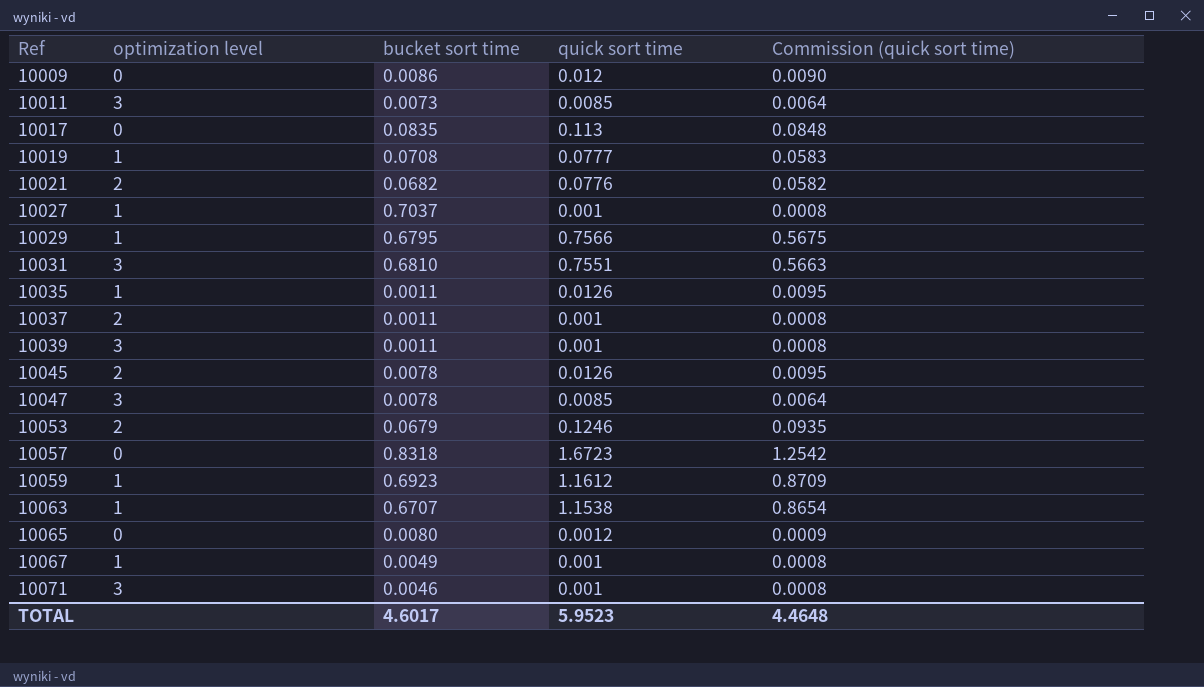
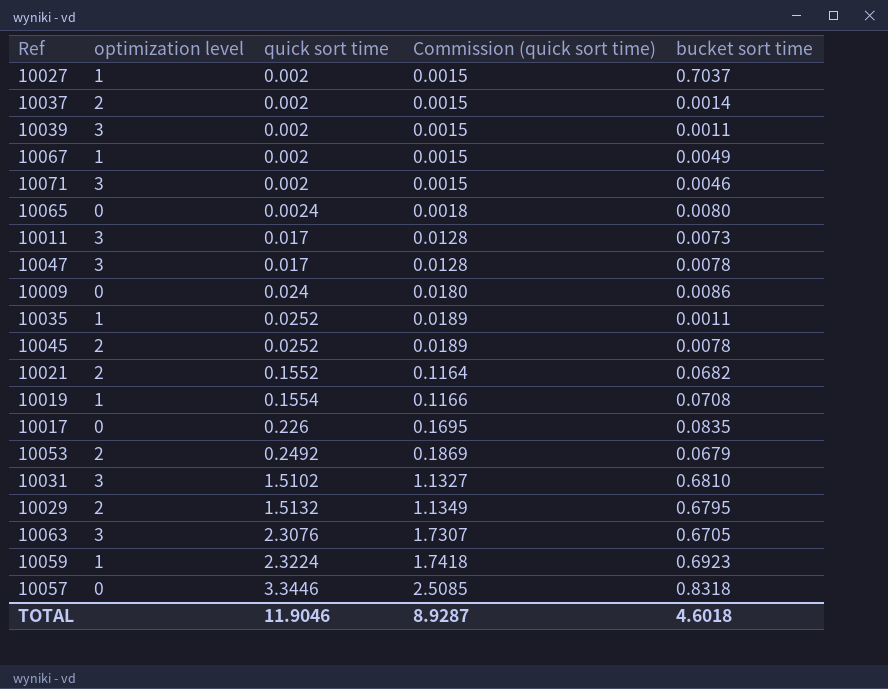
row order: Ref ascending -> quick sort time ascending
column bucket sort time | position: 3 -> 5
10027 | quick sort time: 0.001 -> 0.002
10027 | Commission (quick sort time): 0.0008 -> 0.0015
10037 | quick sort time: 0.001 -> 0.002
10037 | Commission (quick sort time): 0.0008 -> 0.0015
10037 | bucket sort time: 0.0011 -> 0.0014
10039 | quick sort time: 0.001 -> 0.002
10039 | Commission (quick sort time): 0.0008 -> 0.0015
10067 | quick sort time: 0.001 -> 0.002
10067 | Commission (quick sort time): 0.0008 -> 0.0015
10071 | quick sort time: 0.001 -> 0.002
10071 | Commission (quick sort time): 0.0008 -> 0.0015
10065 | quick sort time: 0.0012 -> 0.0024
10065 | Commission (quick sort time): 0.0009 -> 0.0018
10011 | quick sort time: 0.0085 -> 0.017
10011 | Commission (quick sort time): 0.0064 -> 0.0128
10047 | quick sort time: 0.0085 -> 0.017
10047 | Commission (quick sort time): 0.0064 -> 0.0128
10009 | quick sort time: 0.012 -> 0.024
10009 | Commission (quick sort time): 0.0090 -> 0.0180
10035 | quick sort time: 0.0126 -> 0.0252
10035 | Commission (quick sort time): 0.0095 -> 0.0189
10045 | quick sort time: 0.0126 -> 0.0252
10045 | Commission (quick sort time): 0.0095 -> 0.0189
10021 | quick sort time: 0.0776 -> 0.1552
10021 | Commission (quick sort time): 0.0582 -> 0.1164
10019 | quick sort time: 0.0777 -> 0.1554
10019 | Commission (quick sort time): 0.0583 -> 0.1166
10017 | quick sort time: 0.113 -> 0.226
10017 | Commission (quick sort time): 0.0848 -> 0.1695
10053 | quick sort time: 0.1246 -> 0.2492
10053 | Commission (quick sort time): 0.0935 -> 0.1869
10031 | quick sort time: 0.7551 -> 1.5102
10031 | Commission (quick sort time): 0.5663 -> 1.1327
10029 | optimization level: 1 -> 2
10029 | quick sort time: 0.7566 -> 1.5132
10029 | Commission (quick sort time): 0.5675 -> 1.1349
10063 | optimization level: 1 -> 3
10063 | quick sort time: 1.1538 -> 2.3076
10063 | Commission (quick sort time): 0.8654 -> 1.7307
10063 | bucket sort time: 0.6707 -> 0.6705
10059 | quick sort time: 1.1612 -> 2.3224
10059 | Commission (quick sort time): 0.8709 -> 1.7418
10057 | quick sort time: 1.6723 -> 3.3446
10057 | Commission (quick sort time): 1.2542 -> 2.5085
TOTAL | quick sort time: 5.9523 -> 11.9046
TOTAL | Commission (quick sort time): 4.4648 -> 8.9287
TOTAL | bucket sort time: 4.6017 -> 4.6018

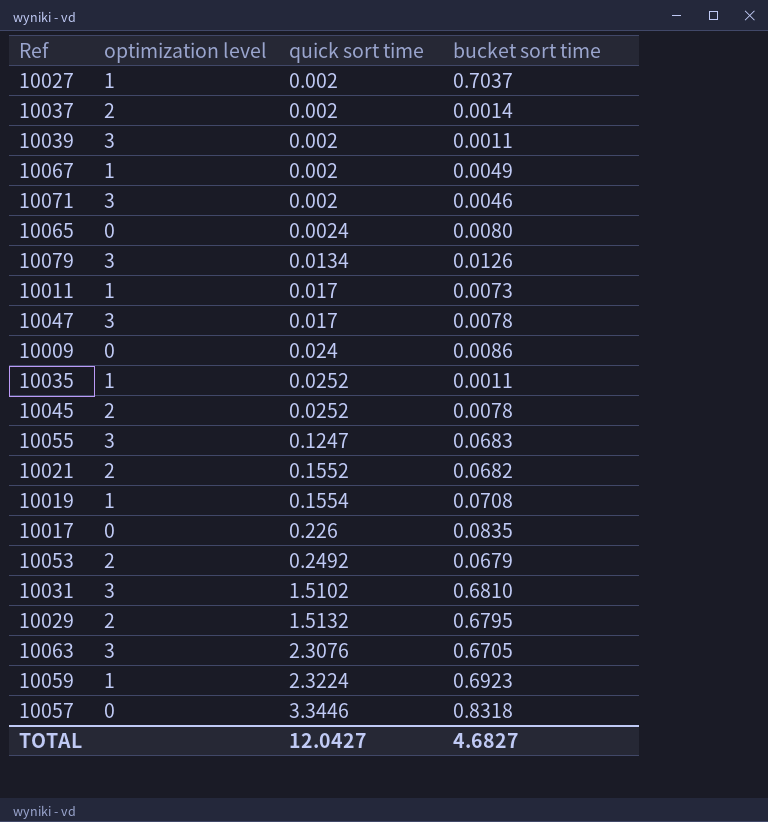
column Commission (quick sort time) | formula: [quick sort time] * 0.75 -> none
row 10079: none -> 3 | 0.0134 | 0.0126
10011 | optimization level: 3 -> 1
row 10055: none -> 3 | 0.1247 | 0.0683
TOTAL | quick sort time: 11.9046 -> 12.0427
TOTAL | bucket sort time: 4.6018 -> 4.6827

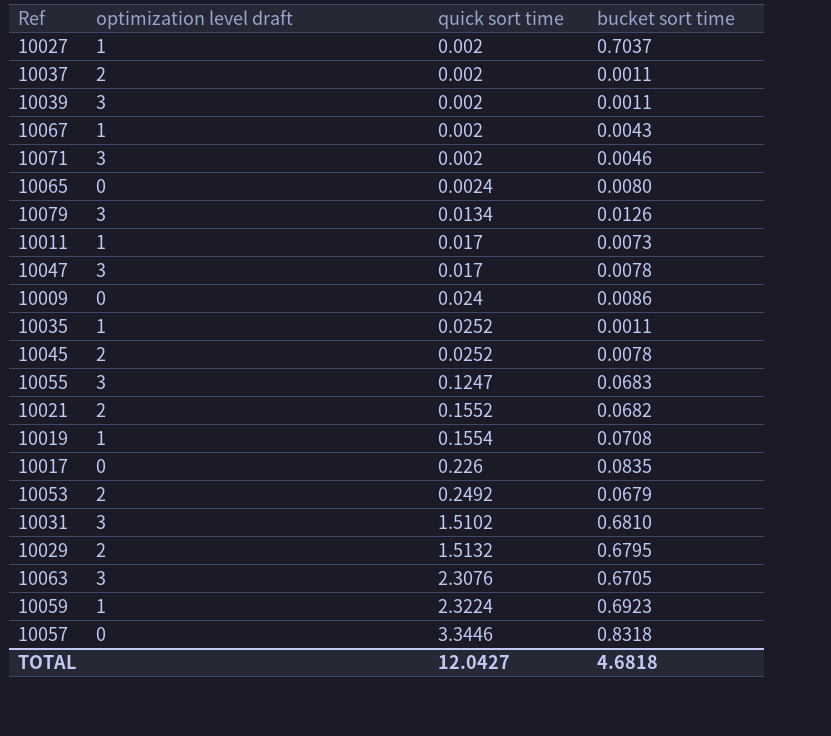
column name: optimization level -> optimization level draft
10037 | bucket sort time: 0.0014 -> 0.0011
10067 | bucket sort time: 0.0049 -> 0.0043
TOTAL | bucket sort time: 4.6827 -> 4.6818

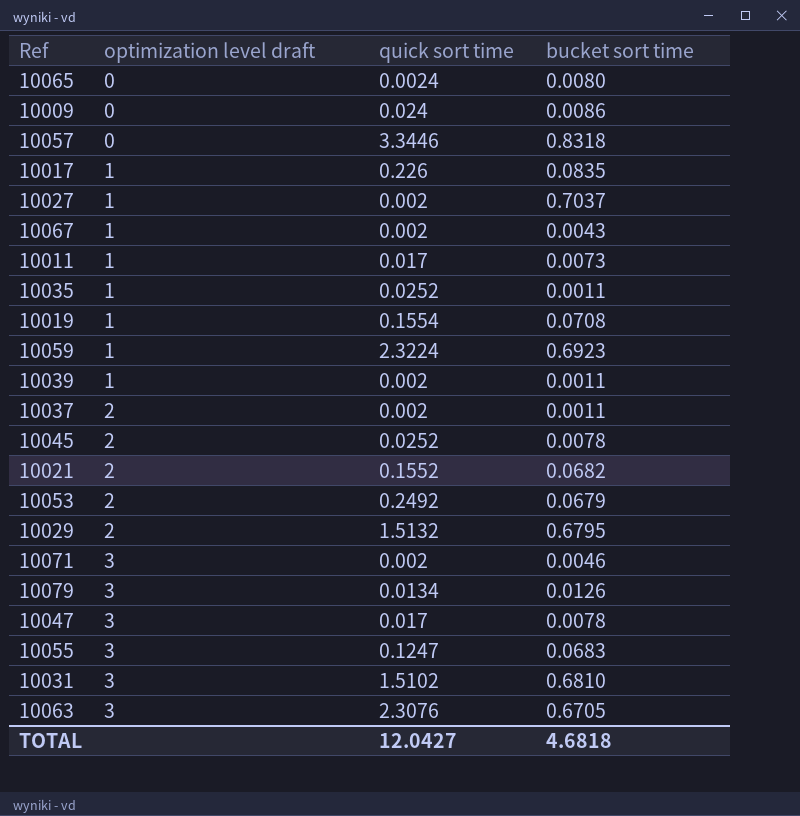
row order: quick sort time ascending -> optimization level draft ascending
10017 | optimization level draft: 0 -> 1
10039 | optimization level draft: 3 -> 1

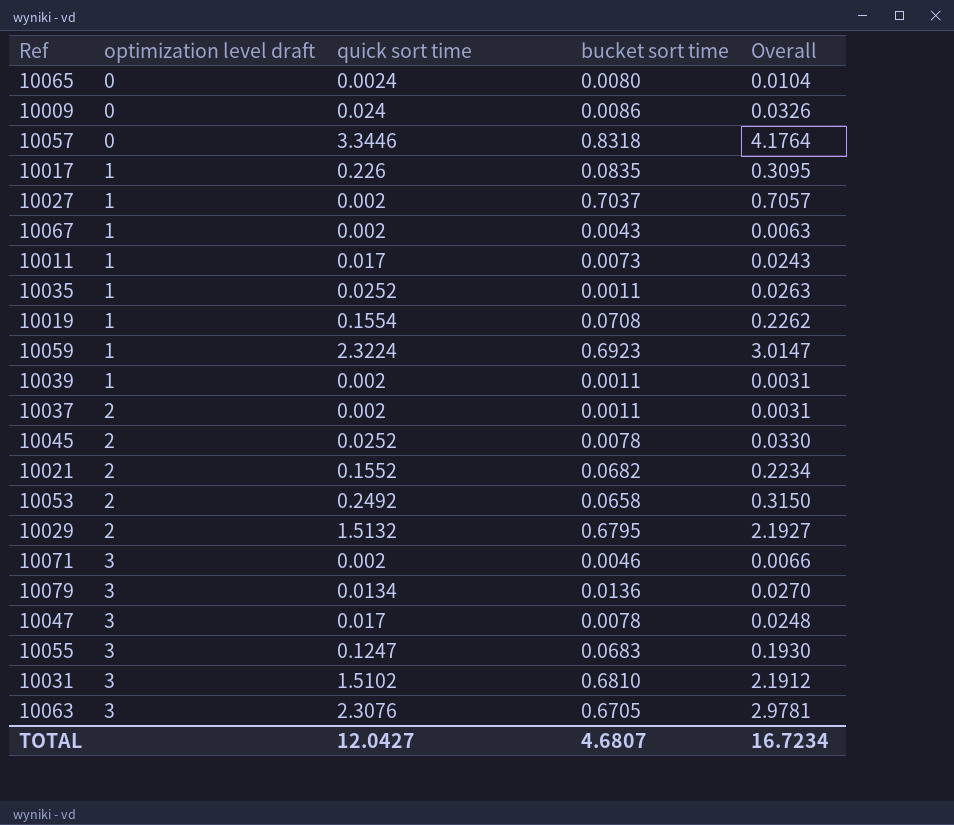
column Overall | formula: none -> [quick sort time] + [bucket sort time]
10053 | bucket sort time: 0.0679 -> 0.0658
10079 | bucket sort time: 0.0126 -> 0.0136
TOTAL | bucket sort time: 4.6818 -> 4.6807

